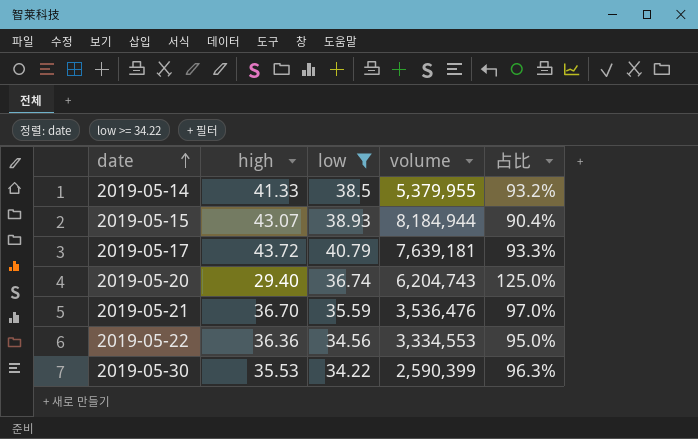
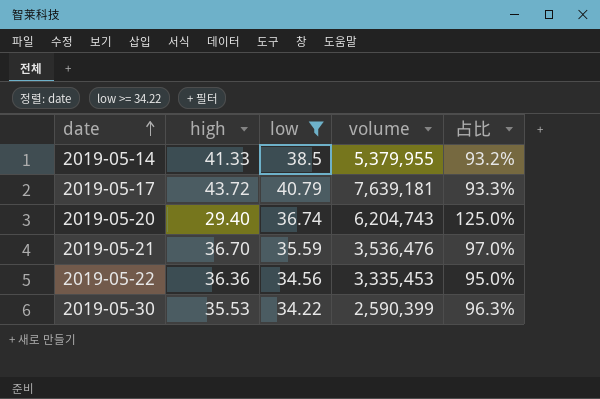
row 2019-05-15: 43.07 | 38.93 | 8,184,944 | 90.4% -> none
2019-05-22 | volume: 3,334,553 -> 3,335,453

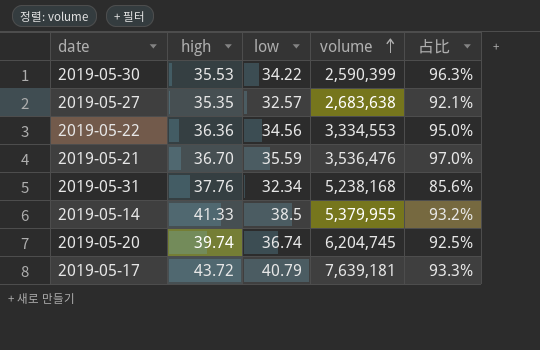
filter: low >= 34.22 -> none
row order: date ascending -> volume ascending
2019-05-22 | volume: 3,335,453 -> 3,334,553
2019-05-20 | high: 29.40 -> 39.74
2019-05-20 | volume: 6,204,743 -> 6,204,745
2019-05-20 | 占比: 125.0% -> 92.5%

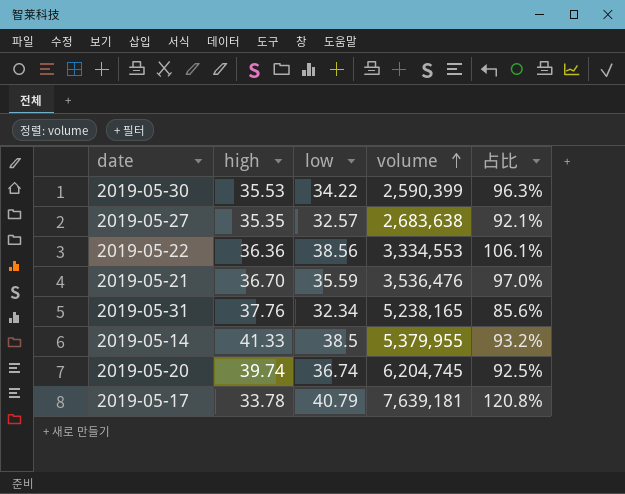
2019-05-22 | low: 34.56 -> 38.56
2019-05-22 | 占比: 95.0% -> 106.1%
2019-05-31 | volume: 5,238,168 -> 5,238,165
2019-05-17 | high: 43.72 -> 33.78
2019-05-17 | 占比: 93.3% -> 120.8%

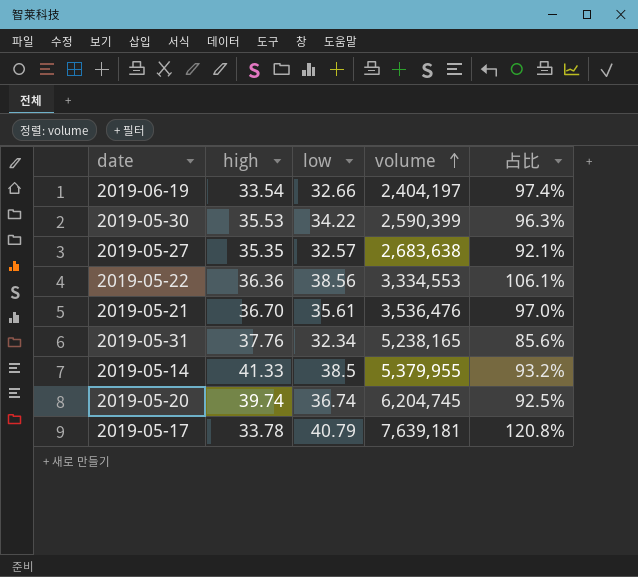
row 2019-06-19: none -> 33.54 | 32.66 | 2,404,197 | 97.4%
2019-05-21 | low: 35.59 -> 35.61

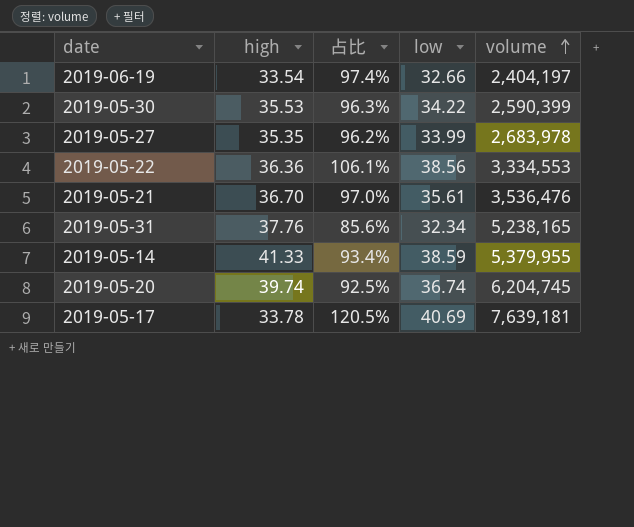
column 占比 | position: 5 -> 3
2019-05-27 | 占比: 92.1% -> 96.2%
2019-05-27 | low: 32.57 -> 33.99
2019-05-27 | volume: 2,683,638 -> 2,683,978
2019-05-14 | 占比: 93.2% -> 93.4%
2019-05-14 | low: 38.5 -> 38.59
2019-05-17 | 占比: 120.8% -> 120.5%
2019-05-17 | low: 40.79 -> 40.69

